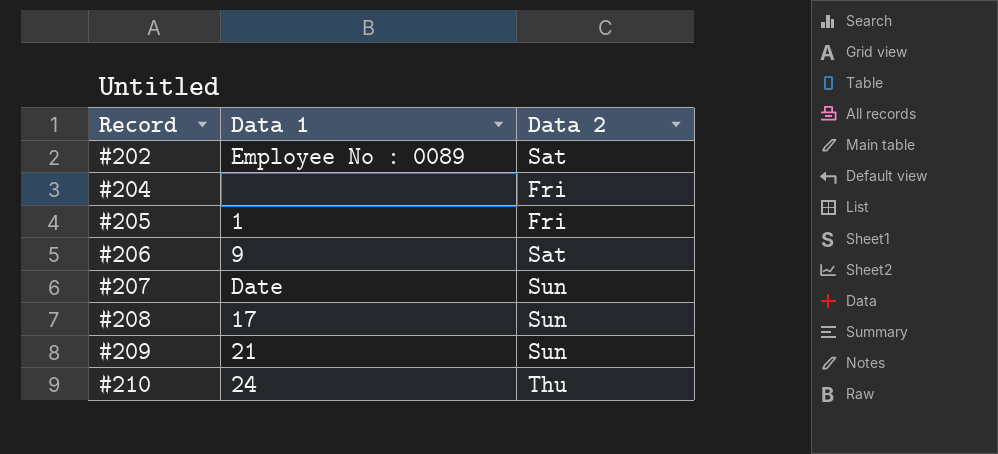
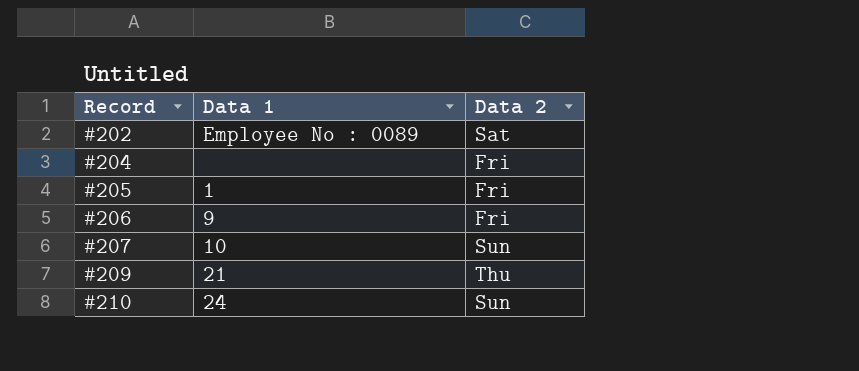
row #208: 17 | Sun -> none
#206 | Data 2: Sat -> Fri
#207 | Data 1: Date -> 10
#209 | Data 2: Sun -> Thu
#210 | Data 2: Thu -> Sun

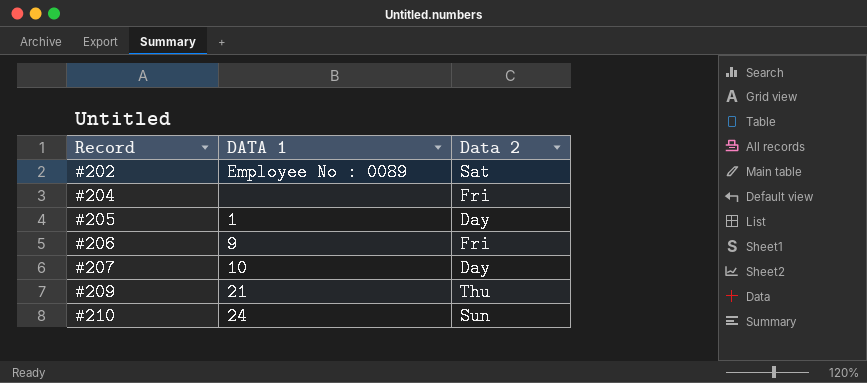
column name: Data 1 -> DATA 1
#205 | Data 2: Fri -> Day
#207 | Data 2: Sun -> Day

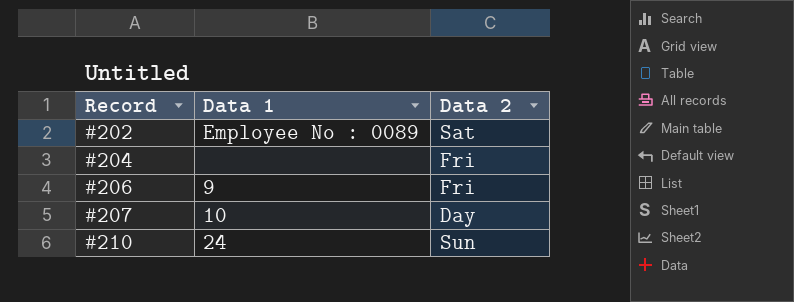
column name: DATA 1 -> Data 1
row #205: 1 | Day -> none
row #209: 21 | Thu -> none

